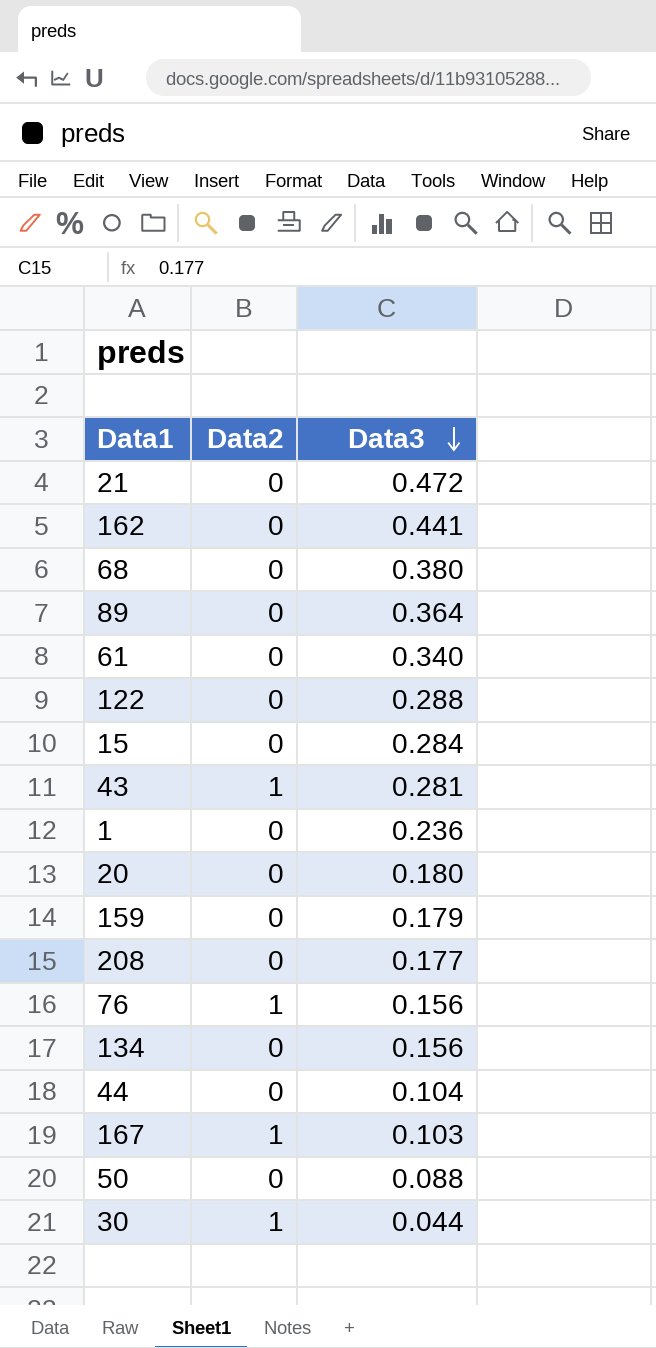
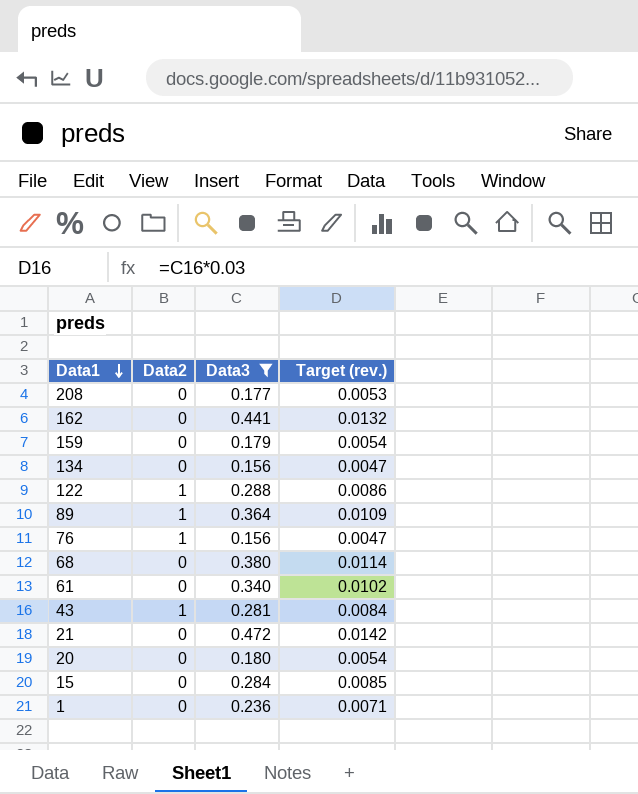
filter: none -> Data3 >= 0.156
row order: Data3 descending -> Data1 descending
column Target (rev.) | formula: none -> [Data3] * 0.03
122 | Data2: 0 -> 1
89 | Data2: 0 -> 1

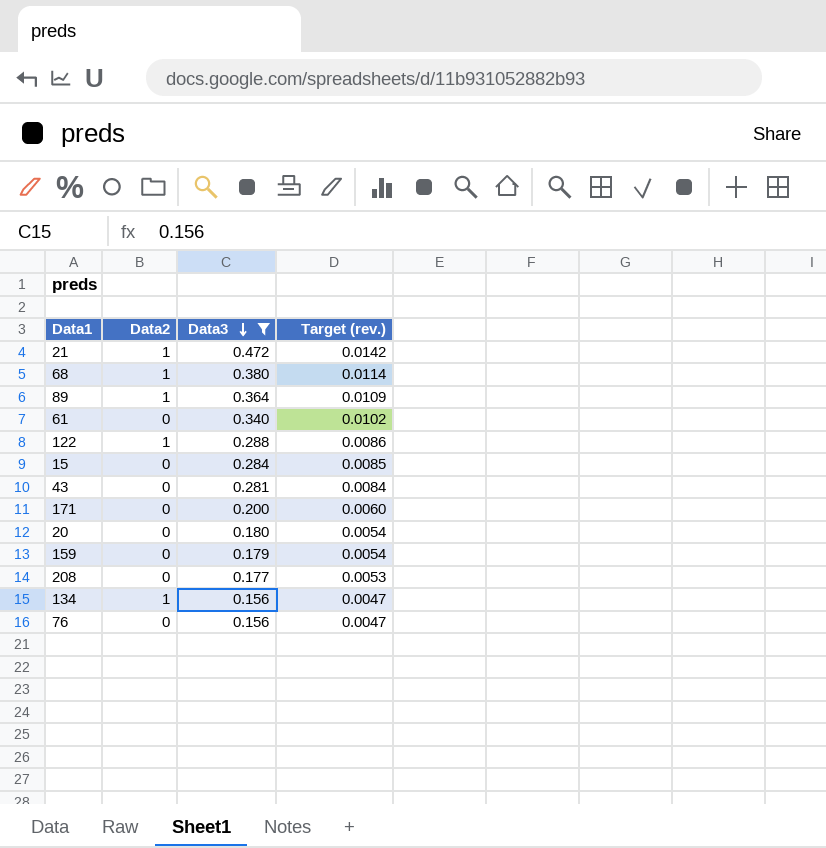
row order: Data1 descending -> Data3 descending
row 162: 0 | 0.441 | 0.0132 -> none
row 1: 0 | 0.236 | 0.0071 -> none
21 | Data2: 0 -> 1
68 | Data2: 0 -> 1
43 | Data2: 1 -> 0
row 171: none -> 0 | 0.200 | 0.0060
134 | Data2: 0 -> 1
76 | Data2: 1 -> 0

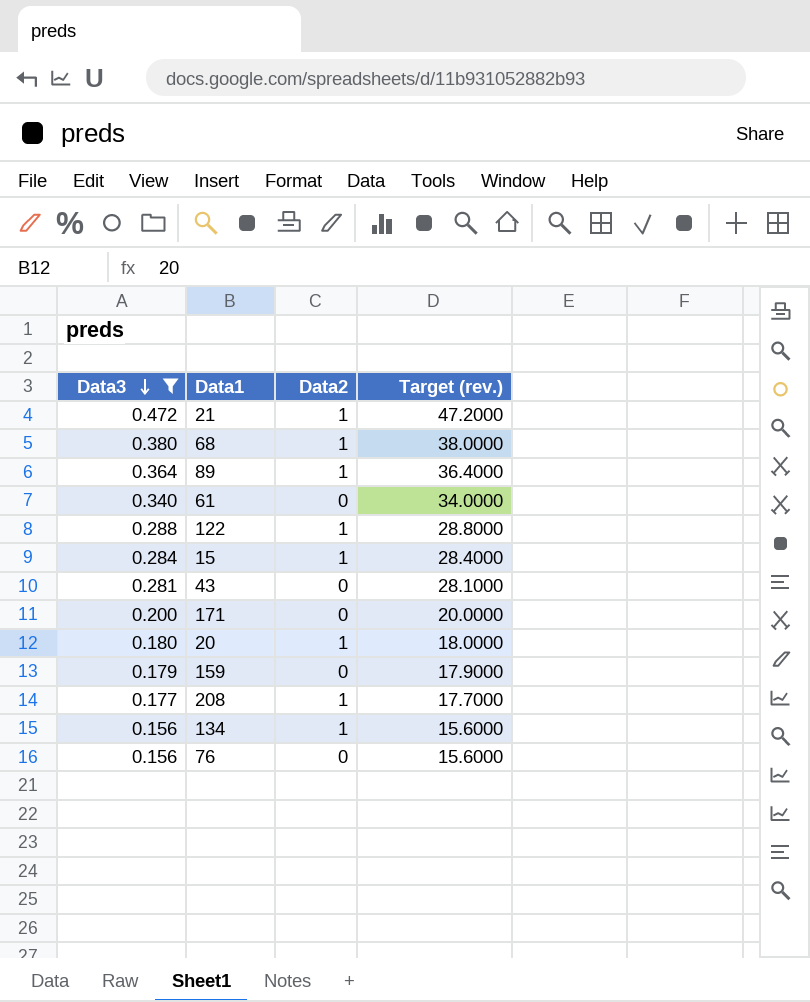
column Data3 | position: 3 -> 1
column Target (rev.) | formula: [Data3] * 0.03 -> [Data3] * 100
15 | Data2: 0 -> 1
20 | Data2: 0 -> 1
208 | Data2: 0 -> 1

